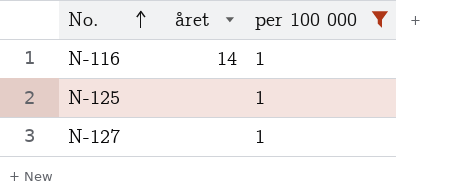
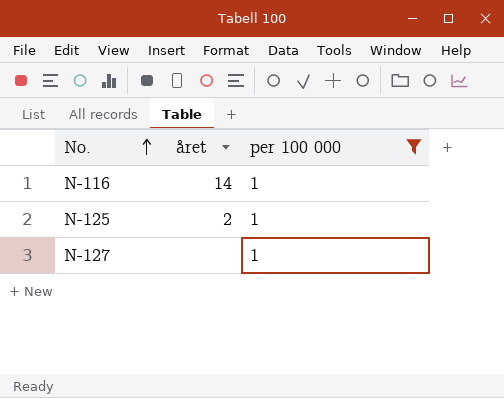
N-125 | året: none -> 2

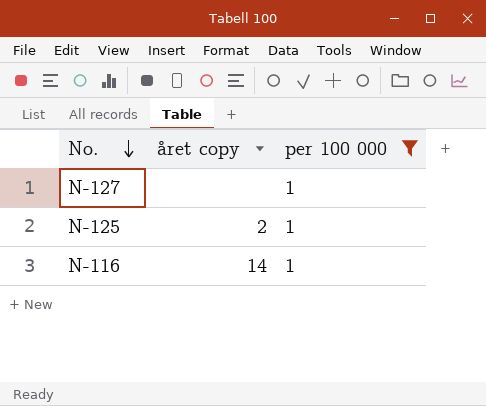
row order: No. ascending -> No. descending
column name: året -> året copy

